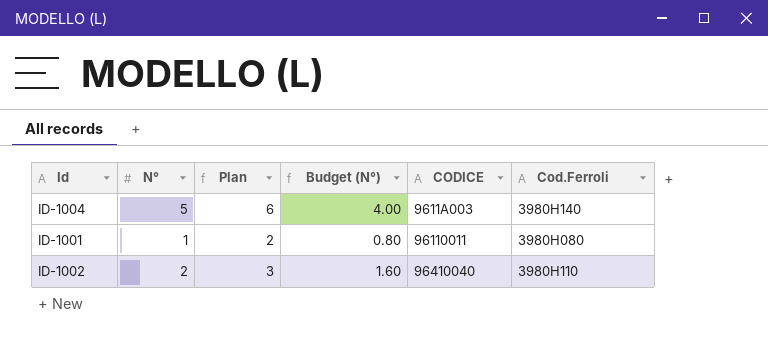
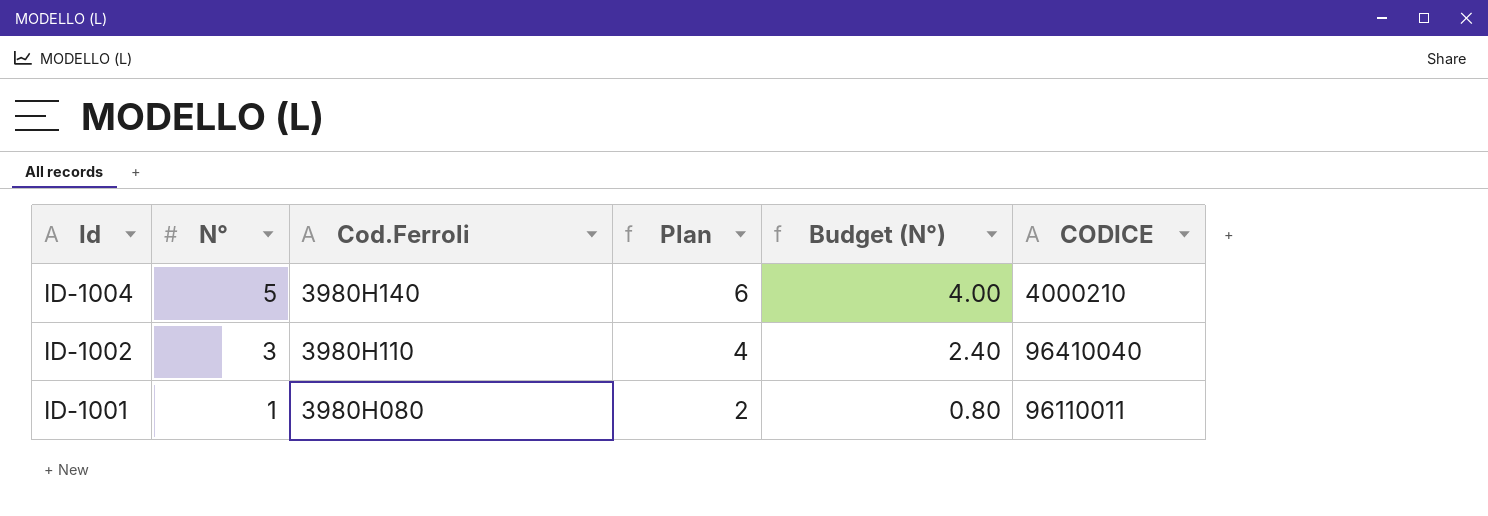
row order: CODICE ascending -> Id descending
column Cod.Ferroli | position: 6 -> 3
ID-1004 | CODICE: 9611A003 -> 4000210
ID-1002 | N°: 2 -> 3
ID-1002 | Plan: 3 -> 4
ID-1002 | Budget (N°): 1.60 -> 2.40

